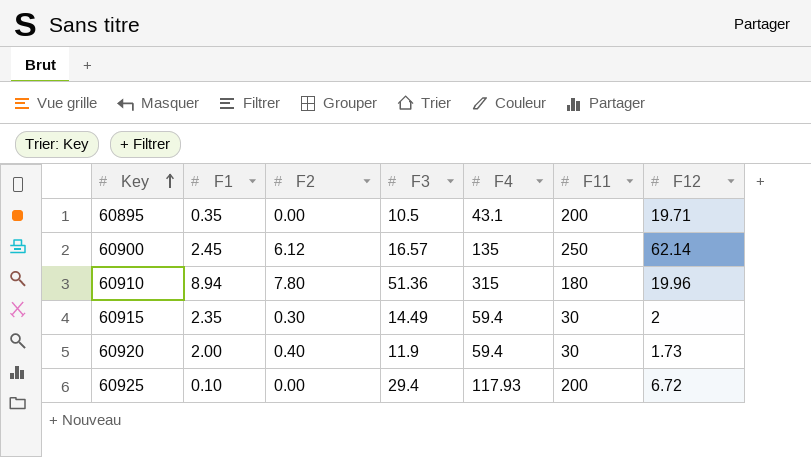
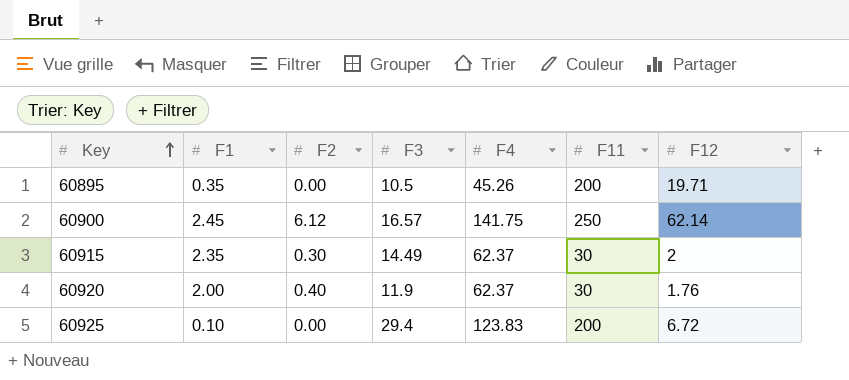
row 60910: 8.94 | 7.80 | 51.36 | 315 | 180 | 19.96 -> none
60895 | F4: 43.1 -> 45.26
60900 | F4: 135 -> 141.75
60915 | F4: 59.4 -> 62.37
60920 | F4: 59.4 -> 62.37
60920 | F12: 1.73 -> 1.76
60925 | F4: 117.93 -> 123.83

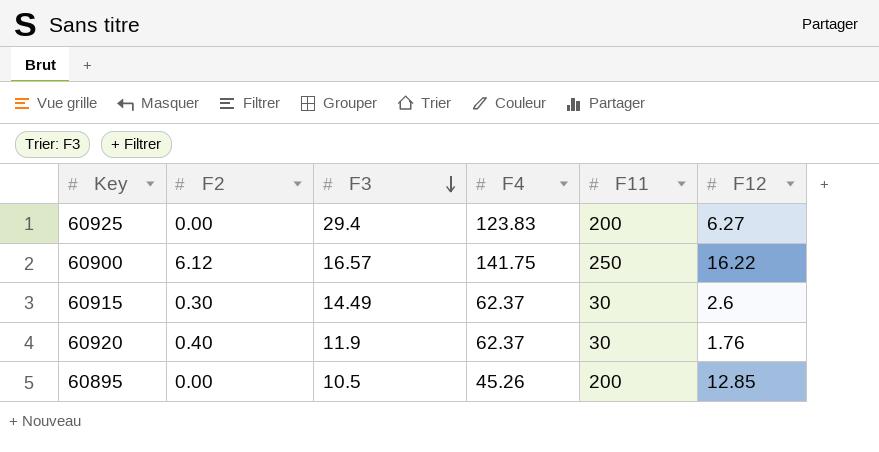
row order: Key ascending -> F3 descending
column F1 | position: 2 -> none
60925 | F12: 6.72 -> 6.27
60900 | F12: 62.14 -> 16.22
60915 | F12: 2 -> 2.6
60895 | F12: 19.71 -> 12.85

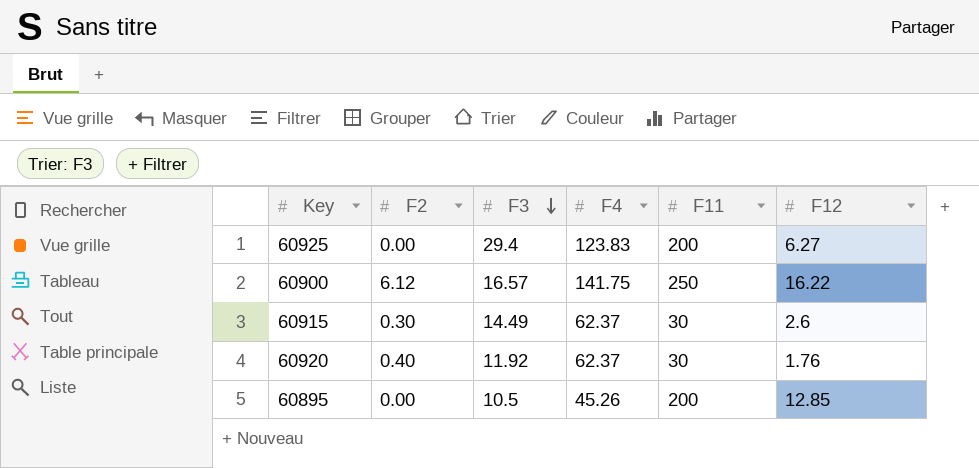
60920 | F3: 11.9 -> 11.92

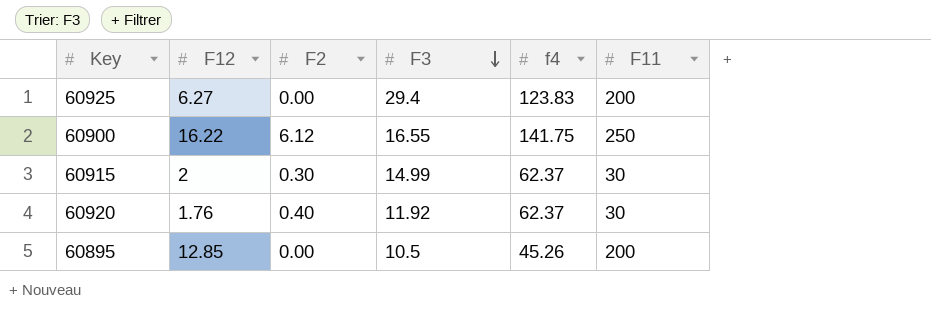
column F12 | position: 6 -> 2
column name: F4 -> f4
60900 | F3: 16.57 -> 16.55
60915 | F12: 2.6 -> 2
60915 | F3: 14.49 -> 14.99

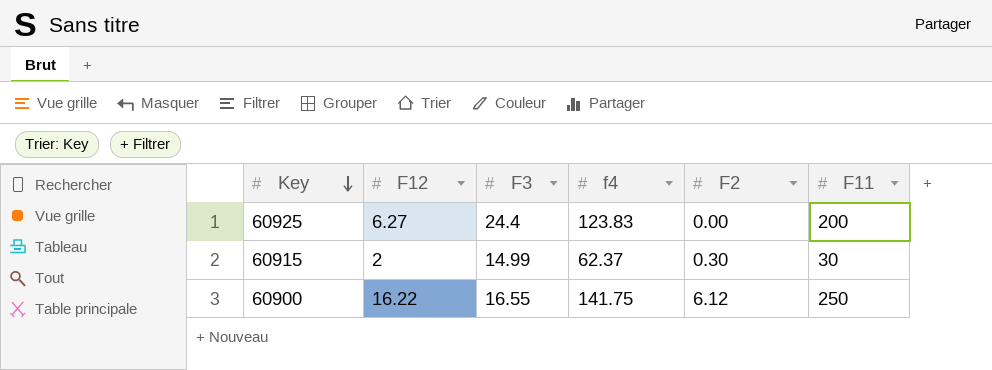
row order: F3 descending -> Key descending
column F2 | position: 3 -> 5
row 60920: 1.76 | 0.40 | 11.92 | 62.37 | 30 -> none
row 60895: 12.85 | 0.00 | 10.5 | 45.26 | 200 -> none
60925 | F3: 29.4 -> 24.4

